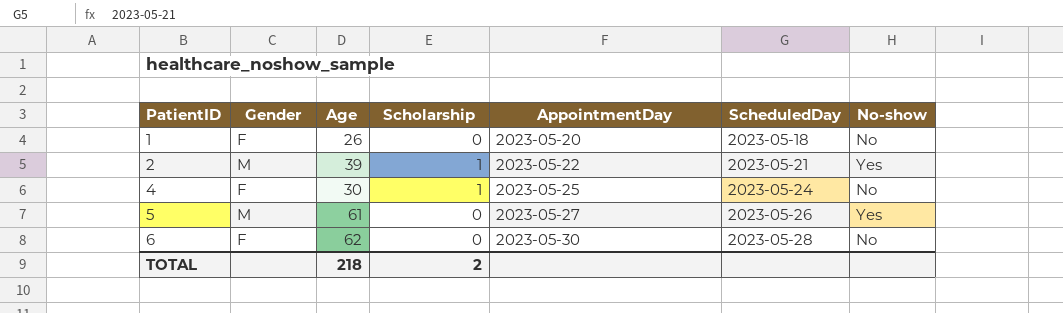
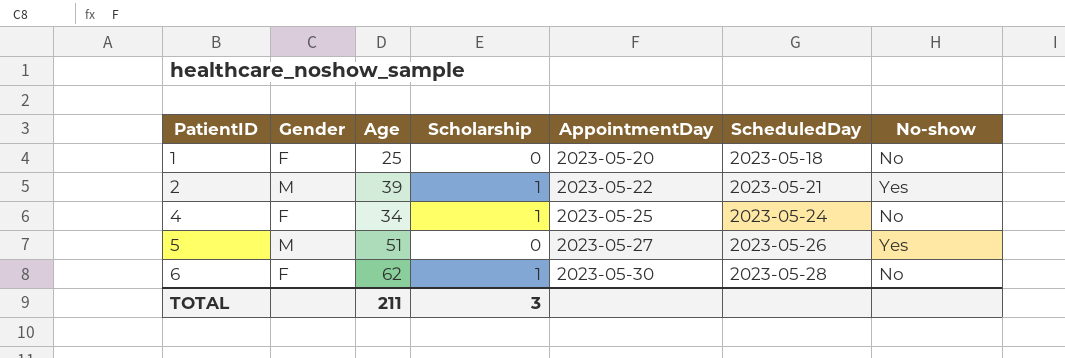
1 | Age: 26 -> 25
4 | Age: 30 -> 34
5 | Age: 61 -> 51
6 | Scholarship: 0 -> 1
TOTAL | Age: 218 -> 211
TOTAL | Scholarship: 2 -> 3

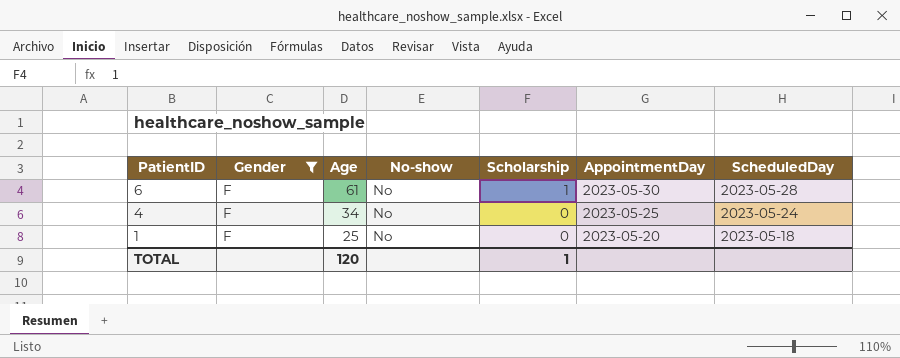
filter: none -> Gender = F
row order: PatientID ascending -> PatientID descending
column No-show | position: 7 -> 4
6 | Age: 62 -> 61
4 | Scholarship: 1 -> 0
TOTAL | Age: 211 -> 120
TOTAL | Scholarship: 3 -> 1

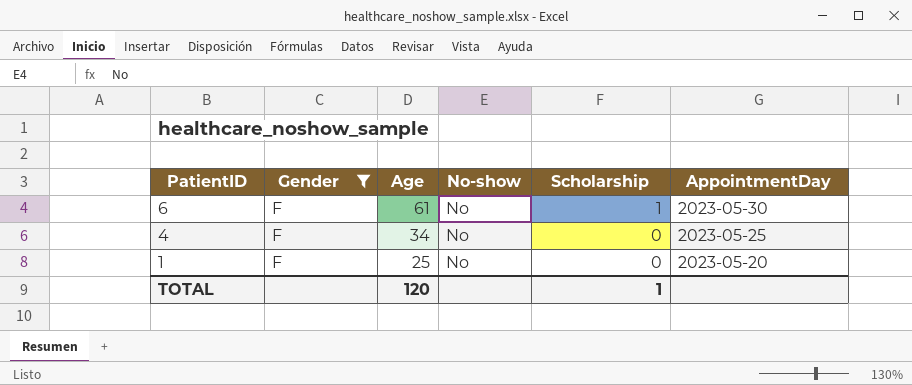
column ScheduledDay | position: 7 -> none

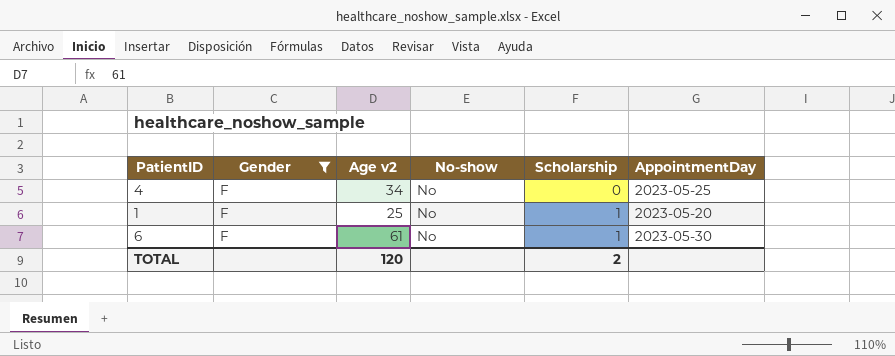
row order: PatientID descending -> Scholarship ascending
column name: Age -> Age v2
1 | Scholarship: 0 -> 1
TOTAL | Scholarship: 1 -> 2

